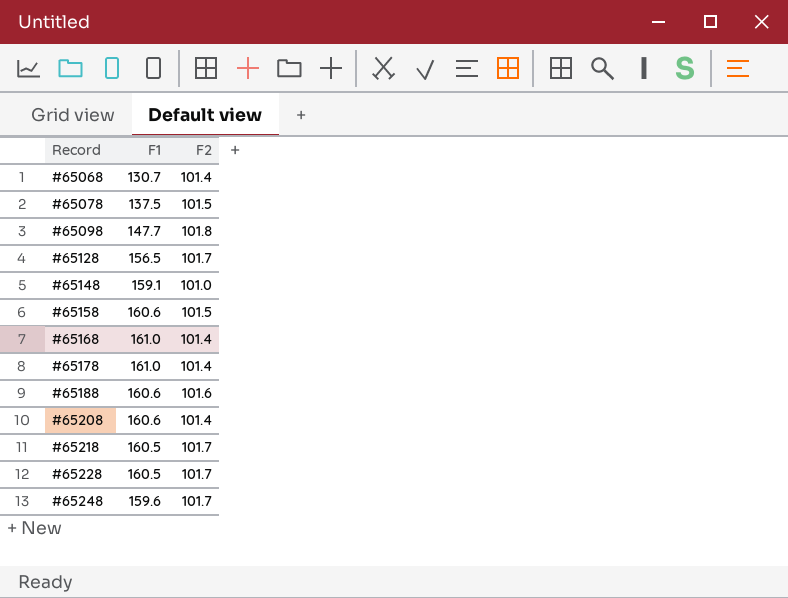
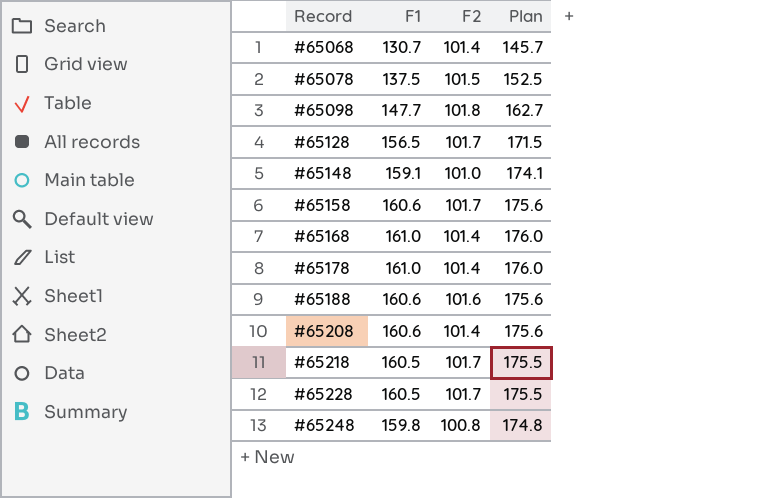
column Plan | formula: none -> [F1] + 15
#65158 | F2: 101.5 -> 101.7
#65248 | F1: 159.6 -> 159.8
#65248 | F2: 101.7 -> 100.8

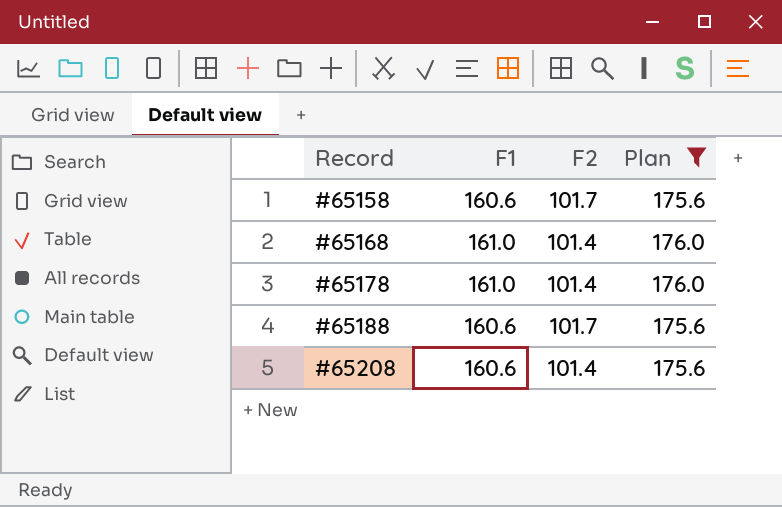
filter: none -> Plan >= 175.6
#65188 | F2: 101.6 -> 101.7

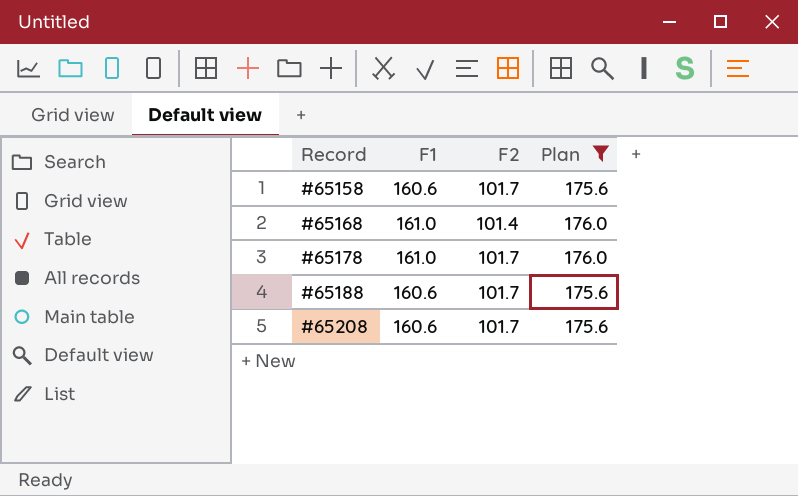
#65178 | F2: 101.4 -> 101.7
#65208 | F2: 101.4 -> 101.7

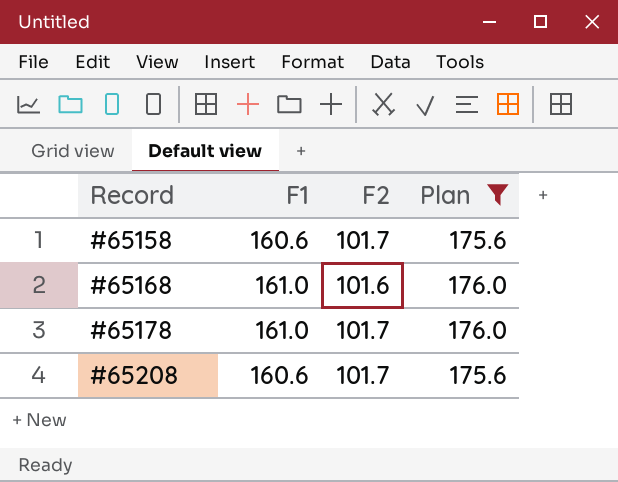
row #65188: 160.6 | 101.7 | 175.6 -> none
#65168 | F2: 101.4 -> 101.6

